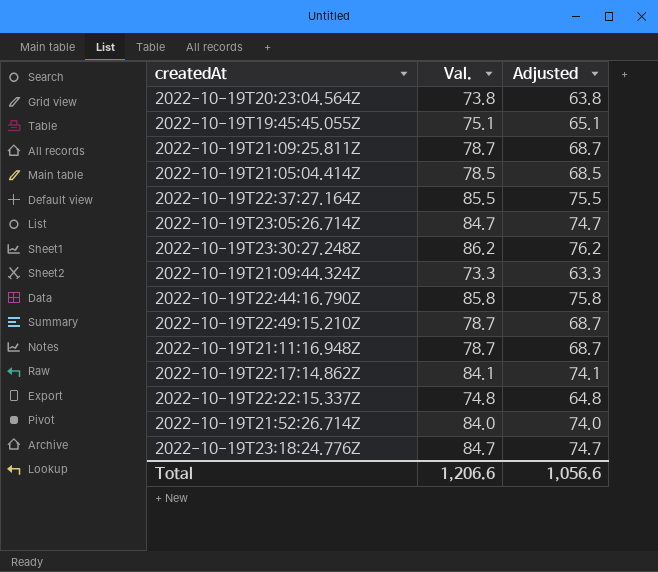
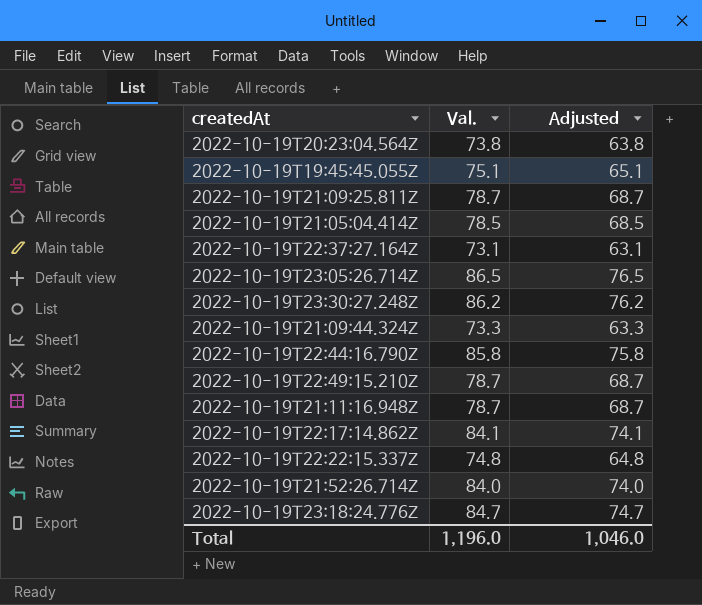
2022-10-19T22:37:27.164Z | Val.: 85.5 -> 73.1
2022-10-19T22:37:27.164Z | Adjusted: 75.5 -> 63.1
2022-10-19T23:05:26.714Z | Val.: 84.7 -> 86.5
2022-10-19T23:05:26.714Z | Adjusted: 74.7 -> 76.5
Total | Val.: 1,206.6 -> 1,196.0
Total | Adjusted: 1,056.6 -> 1,046.0

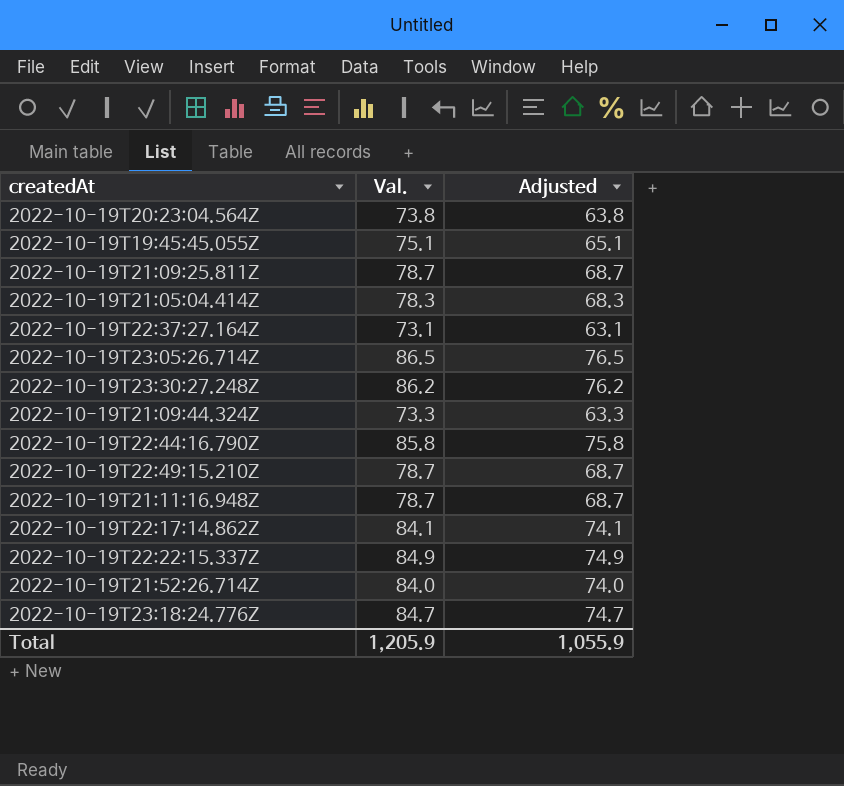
2022-10-19T21:05:04.414Z | Val.: 78.5 -> 78.3
2022-10-19T21:05:04.414Z | Adjusted: 68.5 -> 68.3
2022-10-19T22:22:15.337Z | Val.: 74.8 -> 84.9
2022-10-19T22:22:15.337Z | Adjusted: 64.8 -> 74.9
Total | Val.: 1,196.0 -> 1,205.9
Total | Adjusted: 1,046.0 -> 1,055.9

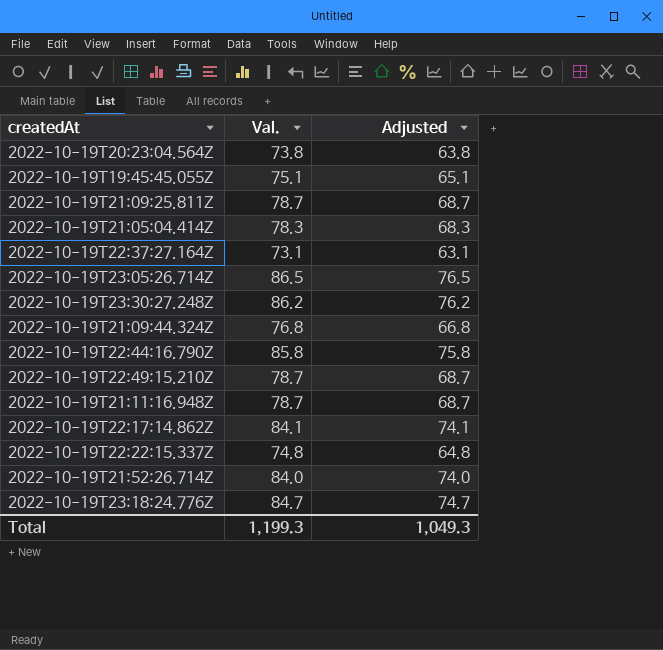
2022-10-19T21:09:44.324Z | Val.: 73.3 -> 76.8
2022-10-19T21:09:44.324Z | Adjusted: 63.3 -> 66.8
2022-10-19T22:22:15.337Z | Val.: 84.9 -> 74.8
2022-10-19T22:22:15.337Z | Adjusted: 74.9 -> 64.8
Total | Val.: 1,205.9 -> 1,199.3
Total | Adjusted: 1,055.9 -> 1,049.3

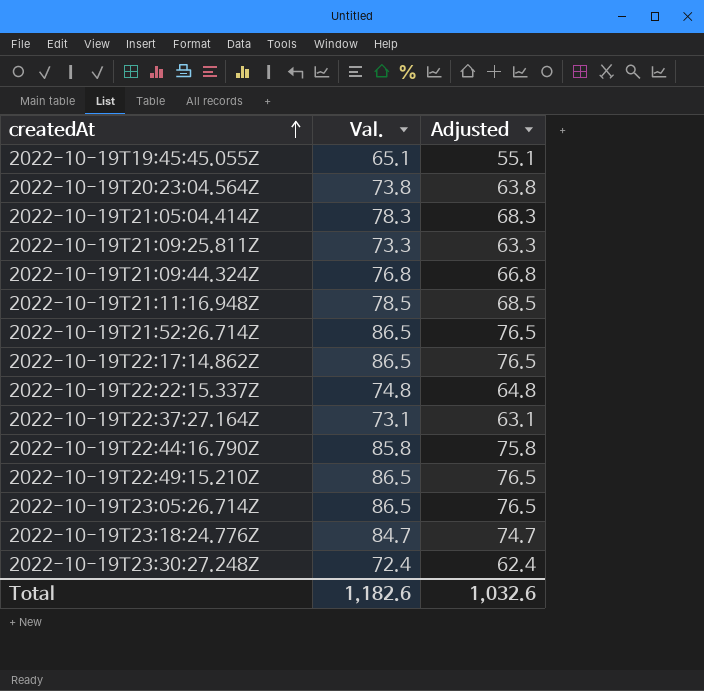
row order: none -> createdAt ascending
2022-10-19T19:45:45.055Z | Val.: 75.1 -> 65.1
2022-10-19T19:45:45.055Z | Adjusted: 65.1 -> 55.1
2022-10-19T21:09:25.811Z | Val.: 78.7 -> 73.3
2022-10-19T21:09:25.811Z | Adjusted: 68.7 -> 63.3
2022-10-19T21:11:16.948Z | Val.: 78.7 -> 78.5
2022-10-19T21:11:16.948Z | Adjusted: 68.7 -> 68.5
2022-10-19T21:52:26.714Z | Val.: 84.0 -> 86.5
2022-10-19T21:52:26.714Z | Adjusted: 74.0 -> 76.5
2022-10-19T22:17:14.862Z | Val.: 84.1 -> 86.5
2022-10-19T22:17:14.862Z | Adjusted: 74.1 -> 76.5
2022-10-19T22:49:15.210Z | Val.: 78.7 -> 86.5
2022-10-19T22:49:15.210Z | Adjusted: 68.7 -> 76.5
2022-10-19T23:30:27.248Z | Val.: 86.2 -> 72.4
2022-10-19T23:30:27.248Z | Adjusted: 76.2 -> 62.4
Total | Val.: 1,199.3 -> 1,182.6
Total | Adjusted: 1,049.3 -> 1,032.6

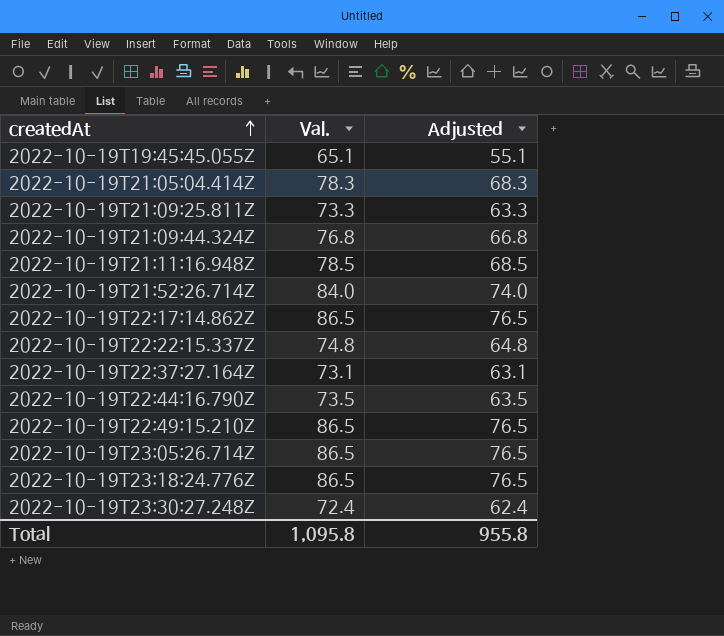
row 2022-10-19T20:23:04.564Z: 73.8 | 63.8 -> none
2022-10-19T21:52:26.714Z | Val.: 86.5 -> 84.0
2022-10-19T21:52:26.714Z | Adjusted: 76.5 -> 74.0
2022-10-19T22:44:16.790Z | Val.: 85.8 -> 73.5
2022-10-19T22:44:16.790Z | Adjusted: 75.8 -> 63.5
2022-10-19T23:18:24.776Z | Val.: 84.7 -> 86.5
2022-10-19T23:18:24.776Z | Adjusted: 74.7 -> 76.5
Total | Val.: 1,182.6 -> 1,095.8
Total | Adjusted: 1,032.6 -> 955.8

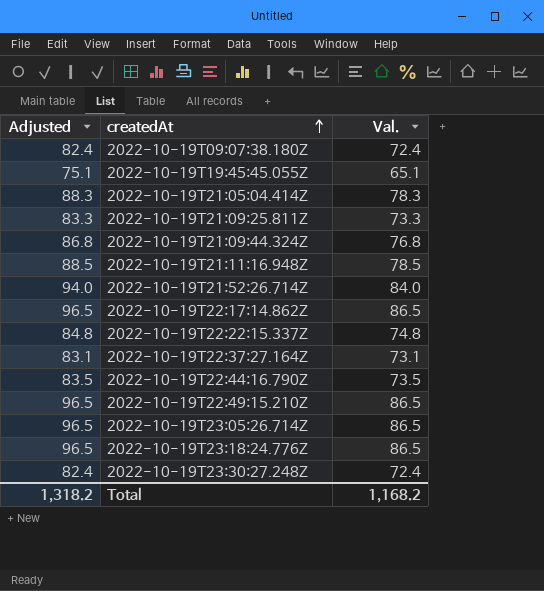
column Adjusted | formula: [Val.] - 10 -> [Val.] + 10
column Adjusted | position: 3 -> 1
row 2022-10-19T09:07:38.180Z: none -> 82.4 | 72.4
Total | Adjusted: 955.8 -> 1,318.2
Total | Val.: 1,095.8 -> 1,168.2

